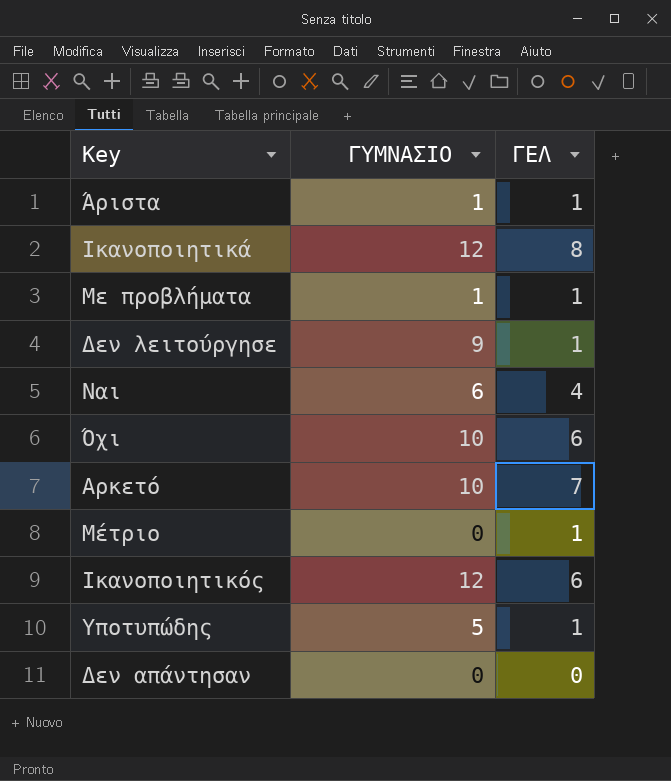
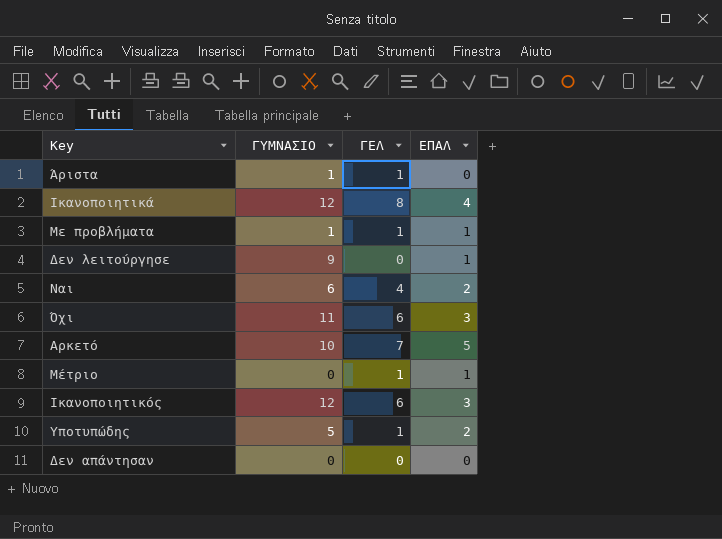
column ΕΠΑΛ | position: none -> 4
Δεν λειτούργησε | ΓΕΛ: 1 -> 0
Όχι | ΓΥΜΝΑΣΙΟ: 10 -> 11

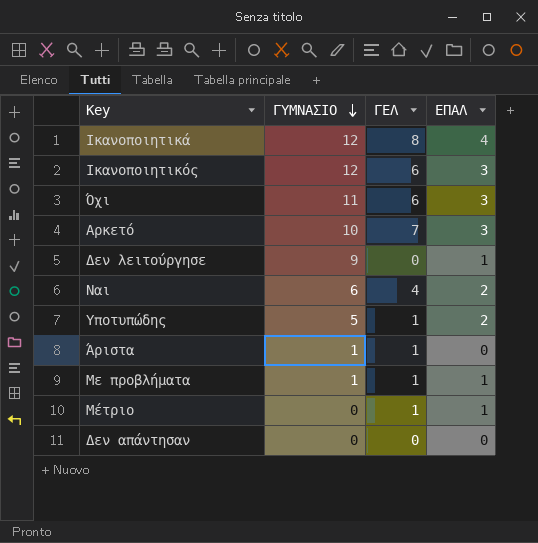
row order: none -> ΓΥΜΝΑΣΙΟ descending
Αρκετό | ΕΠΑΛ: 5 -> 3

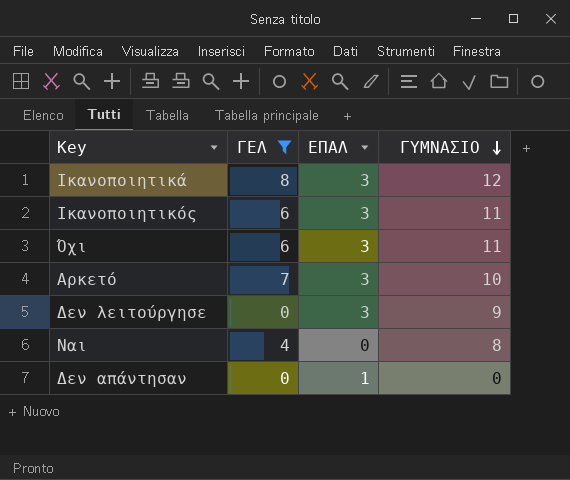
filter: none -> ΓΕΛ != 1
column ΓΥΜΝΑΣΙΟ | position: 2 -> 4
Ικανοποιητικά | ΕΠΑΛ: 4 -> 3
Ικανοποιητικός | ΓΥΜΝΑΣΙΟ: 12 -> 11
Δεν λειτούργησε | ΕΠΑΛ: 1 -> 3
Ναι | ΕΠΑΛ: 2 -> 0
Ναι | ΓΥΜΝΑΣΙΟ: 6 -> 8
Δεν απάντησαν | ΕΠΑΛ: 0 -> 1

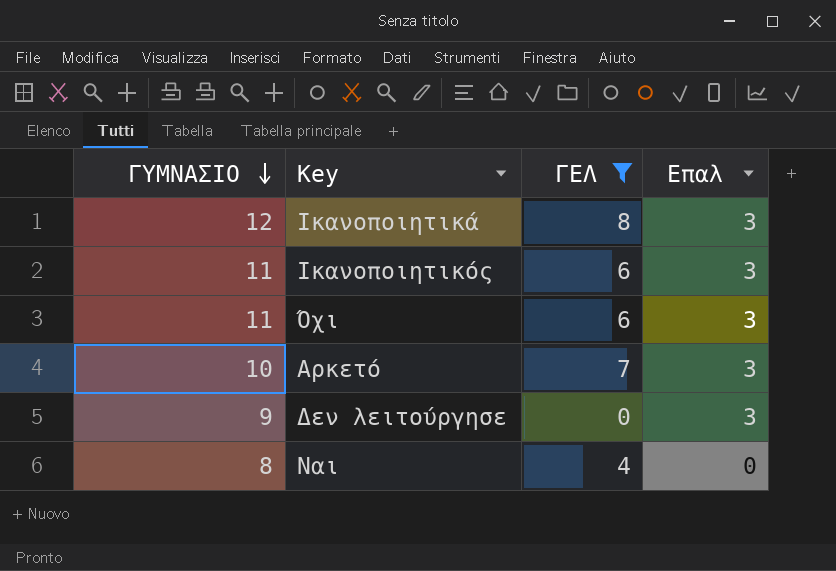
column ΓΥΜΝΑΣΙΟ | position: 4 -> 1
column name: ΕΠΑΛ -> Επαλ
row Δεν απάντησαν: 0 | 1 | 0 -> none

